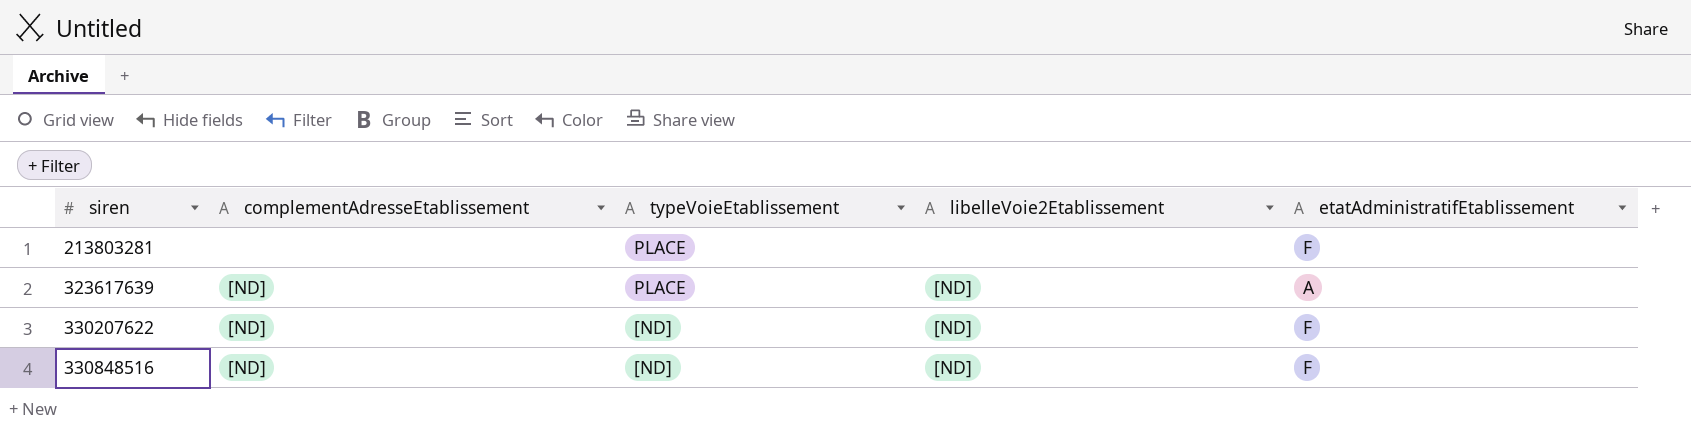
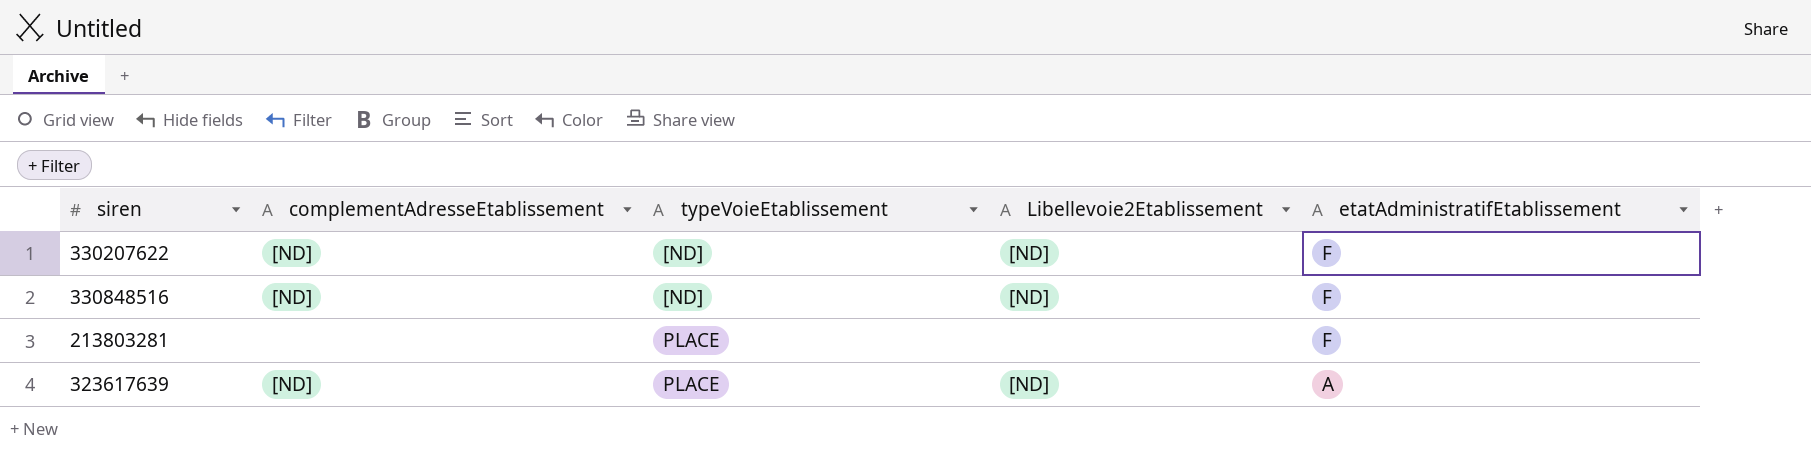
row order: siren ascending -> typeVoieEtablissement ascending
column name: libelleVoie2Etablissement -> Libellevoie2Etablissement

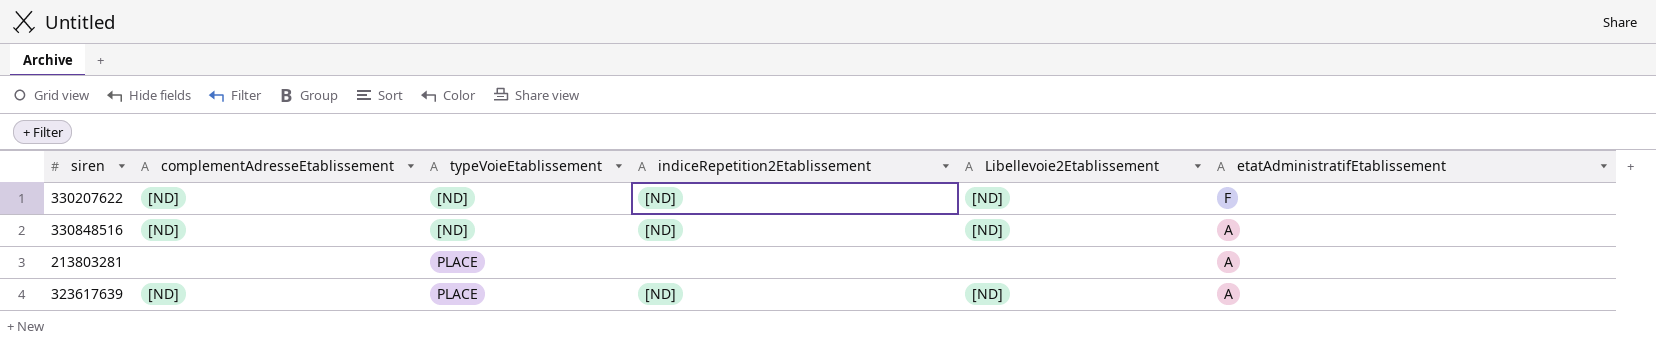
column indiceRepetition2Etablissement | position: none -> 4
330848516 | etatAdministratifEtablissement: F -> A
213803281 | etatAdministratifEtablissement: F -> A

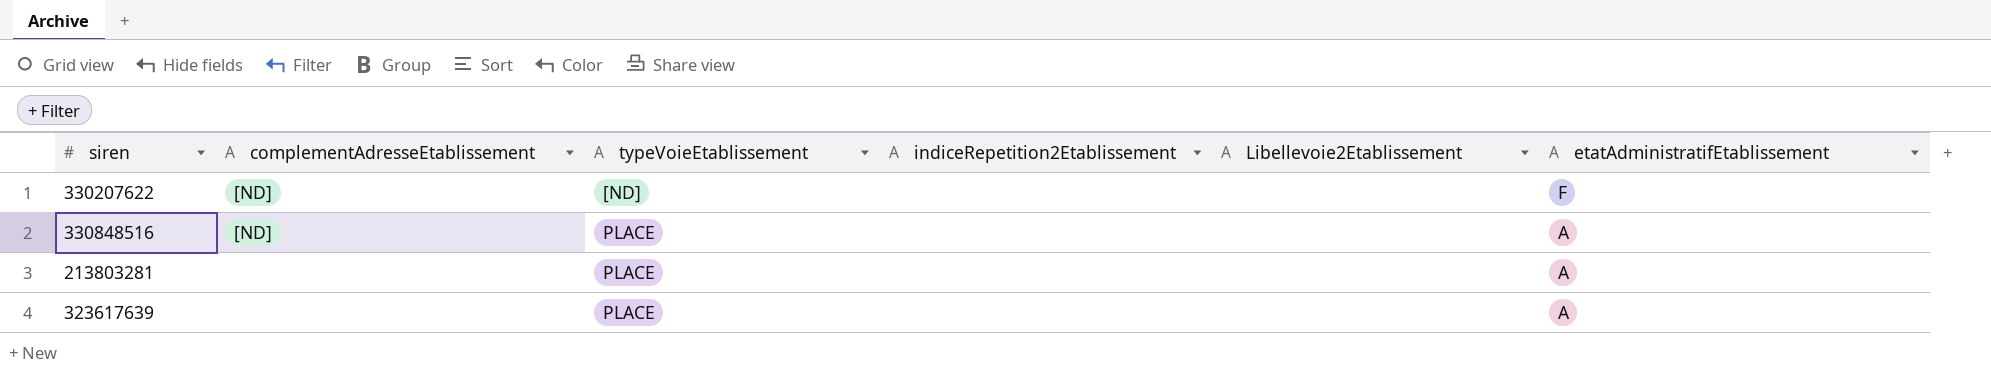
330207622 | indiceRepetition2Etablissement: [ND] -> none
330207622 | Libellevoie2Etablissement: [ND] -> none
330848516 | typeVoieEtablissement: [ND] -> PLACE
330848516 | indiceRepetition2Etablissement: [ND] -> none
330848516 | Libellevoie2Etablissement: [ND] -> none
323617639 | complementAdresseEtablissement: [ND] -> none
323617639 | indiceRepetition2Etablissement: [ND] -> none
323617639 | Libellevoie2Etablissement: [ND] -> none

